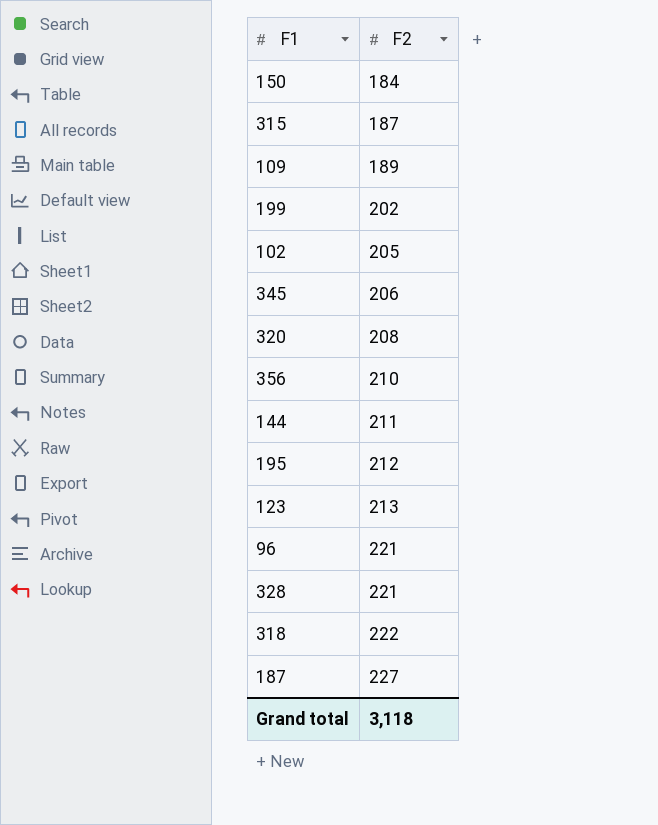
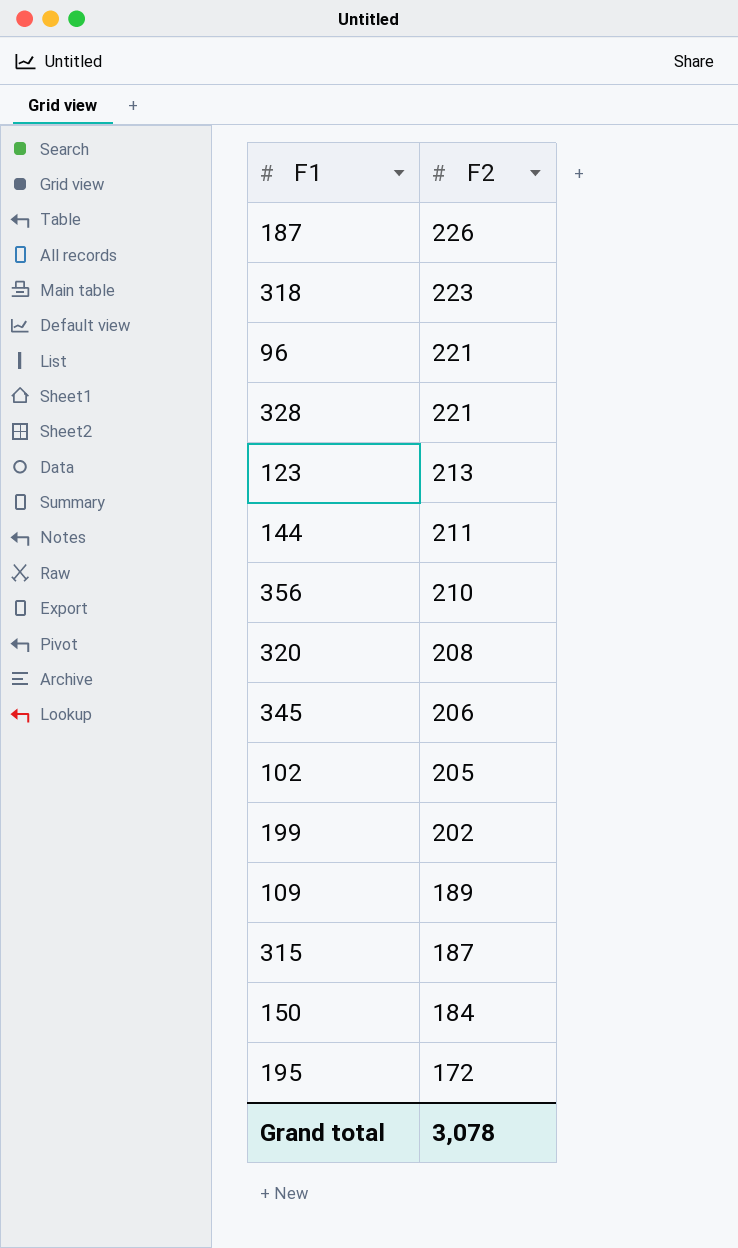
row order: F2 ascending -> F2 descending
187 | F2: 227 -> 226
318 | F2: 222 -> 223
195 | F2: 212 -> 172
Grand total | F2: 3,118 -> 3,078

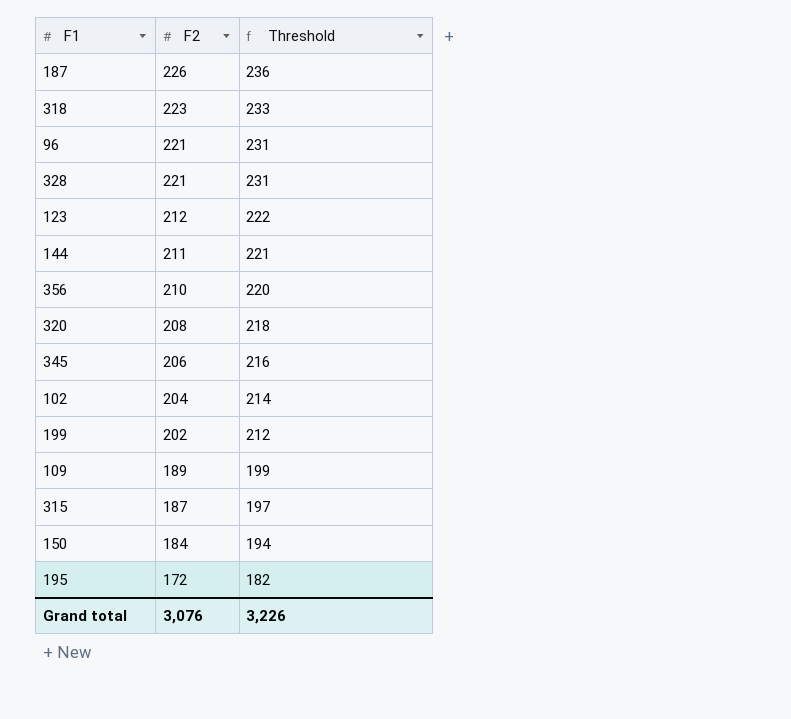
column Threshold | formula: none -> [F2] + 10
123 | F2: 213 -> 212
102 | F2: 205 -> 204
Grand total | F2: 3,078 -> 3,076

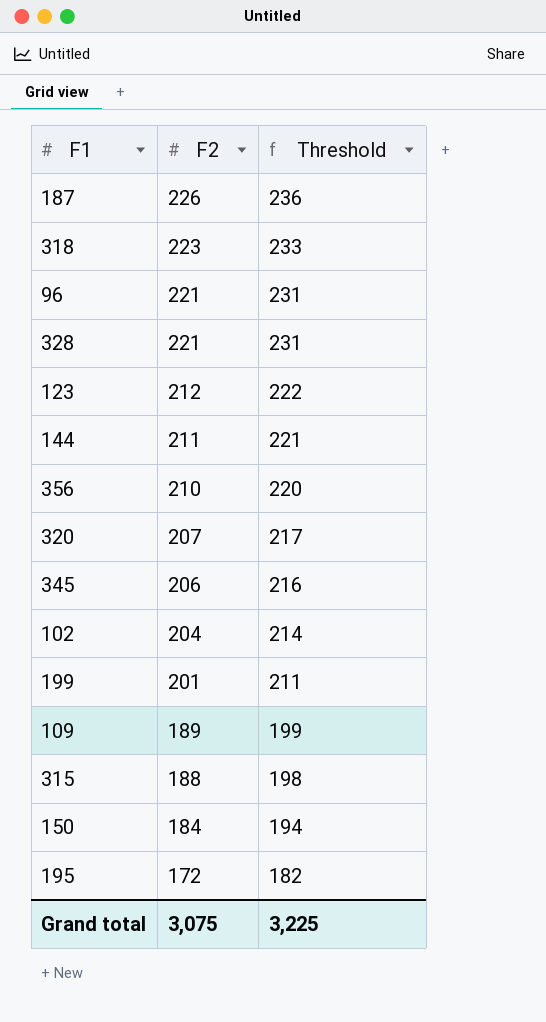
320 | F2: 208 -> 207
320 | Threshold: 218 -> 217
199 | F2: 202 -> 201
199 | Threshold: 212 -> 211
315 | F2: 187 -> 188
315 | Threshold: 197 -> 198
Grand total | F2: 3,076 -> 3,075
Grand total | Threshold: 3,226 -> 3,225

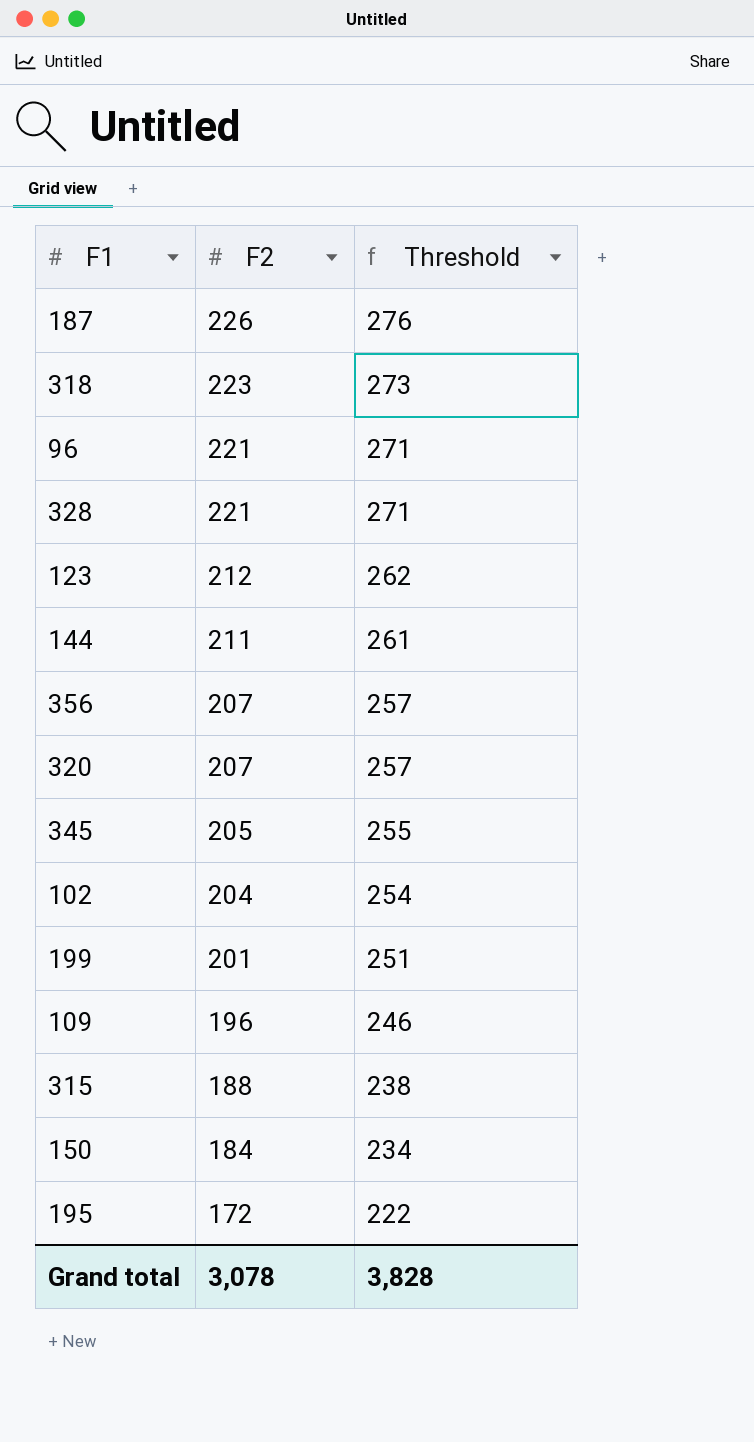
column Threshold | formula: [F2] + 10 -> [F2] + 50
356 | F2: 210 -> 207
345 | F2: 206 -> 205
109 | F2: 189 -> 196
Grand total | F2: 3,075 -> 3,078
Grand total | Threshold: 3,225 -> 3,828

